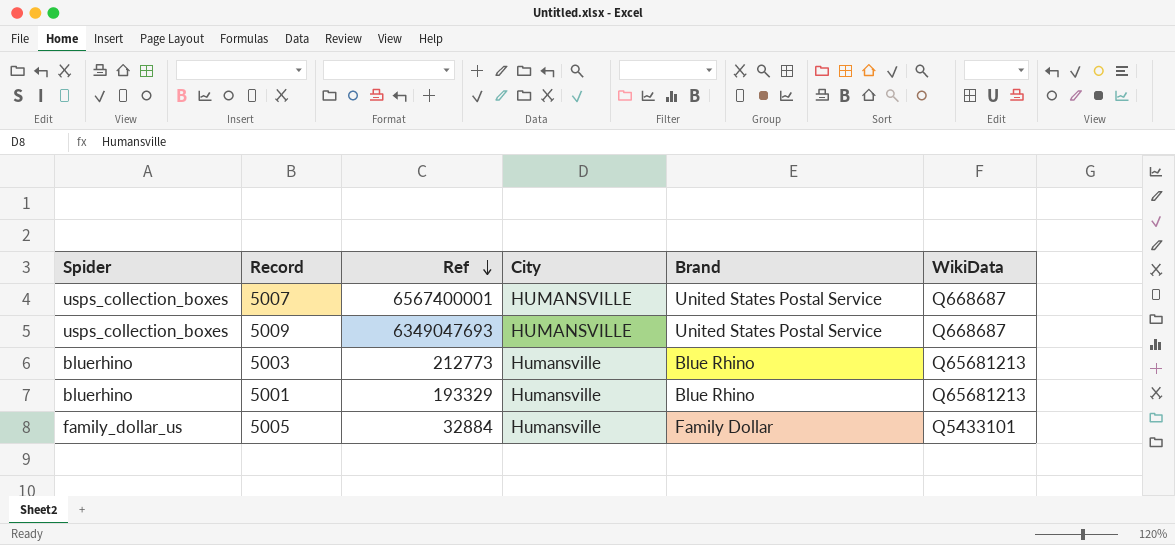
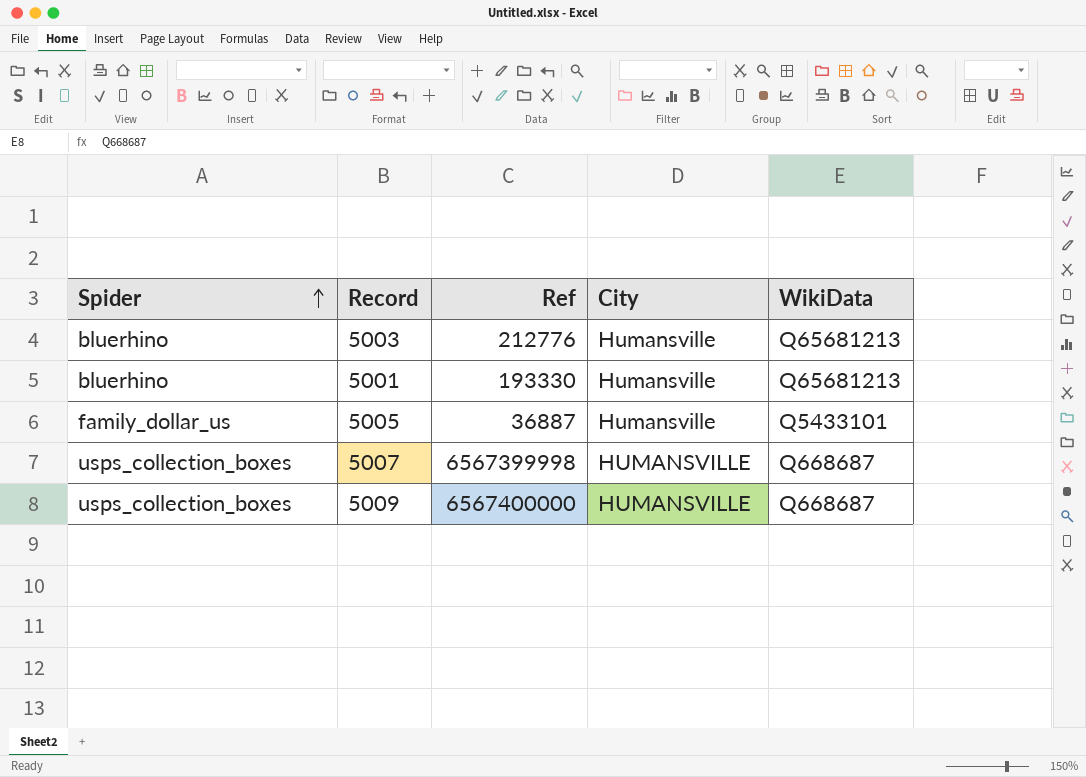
row order: Ref descending -> Spider ascending
column Brand | position: 5 -> none
5003 | Ref: 212773 -> 212776
5001 | Ref: 193329 -> 193330
5005 | Ref: 32884 -> 36887
5007 | Ref: 6567400001 -> 6567399998
5009 | Ref: 6349047693 -> 6567400000

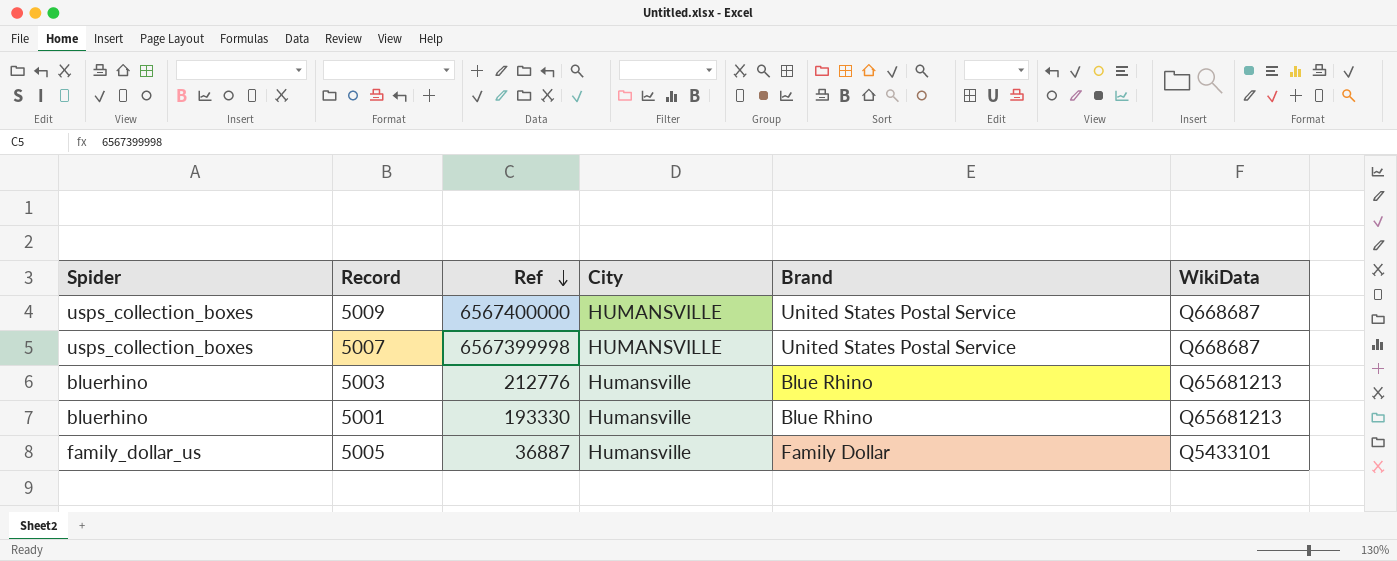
row order: Spider ascending -> Ref descending
column Brand | position: none -> 5

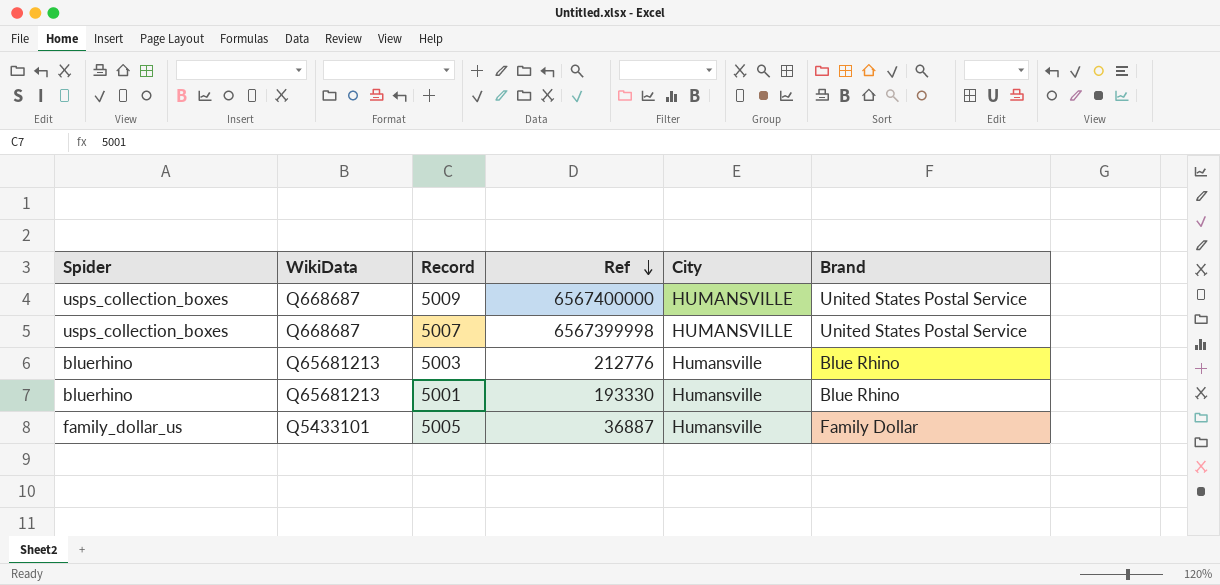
column WikiData | position: 6 -> 2

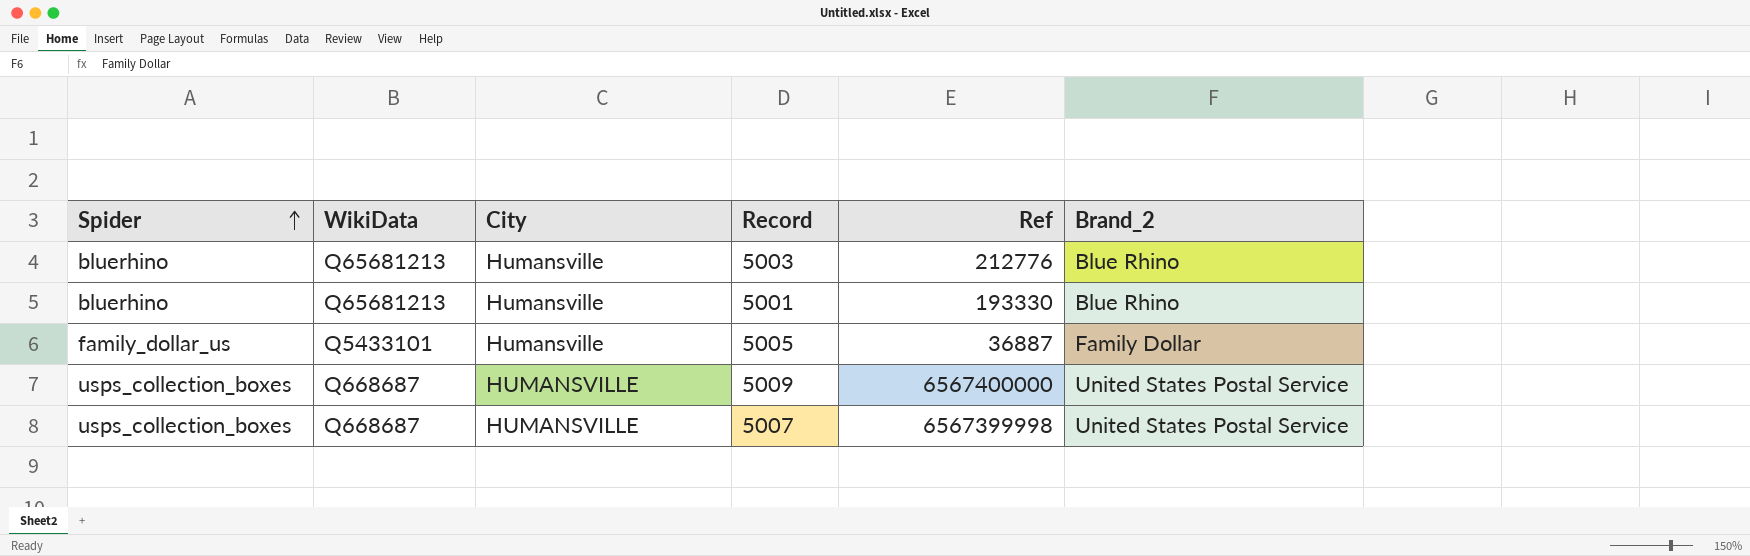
row order: Ref descending -> Spider ascending
column City | position: 5 -> 3
column name: Brand -> Brand_2

